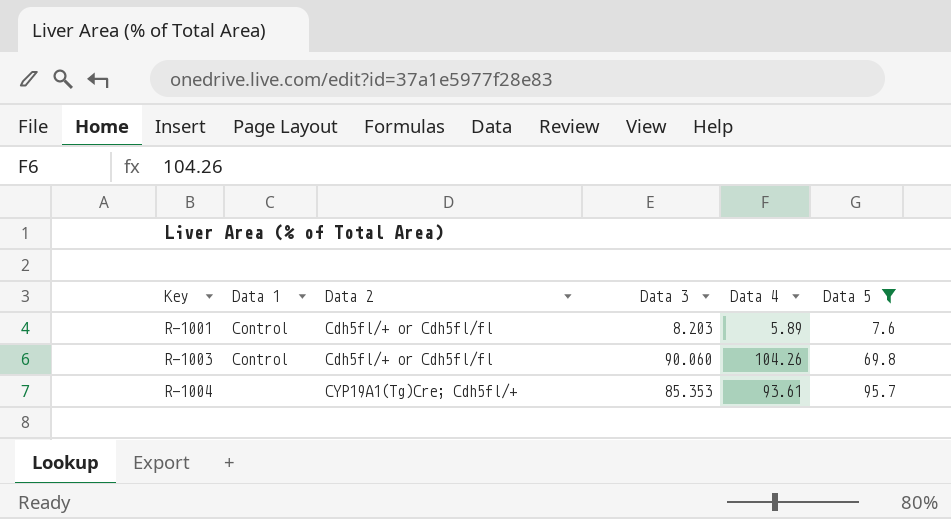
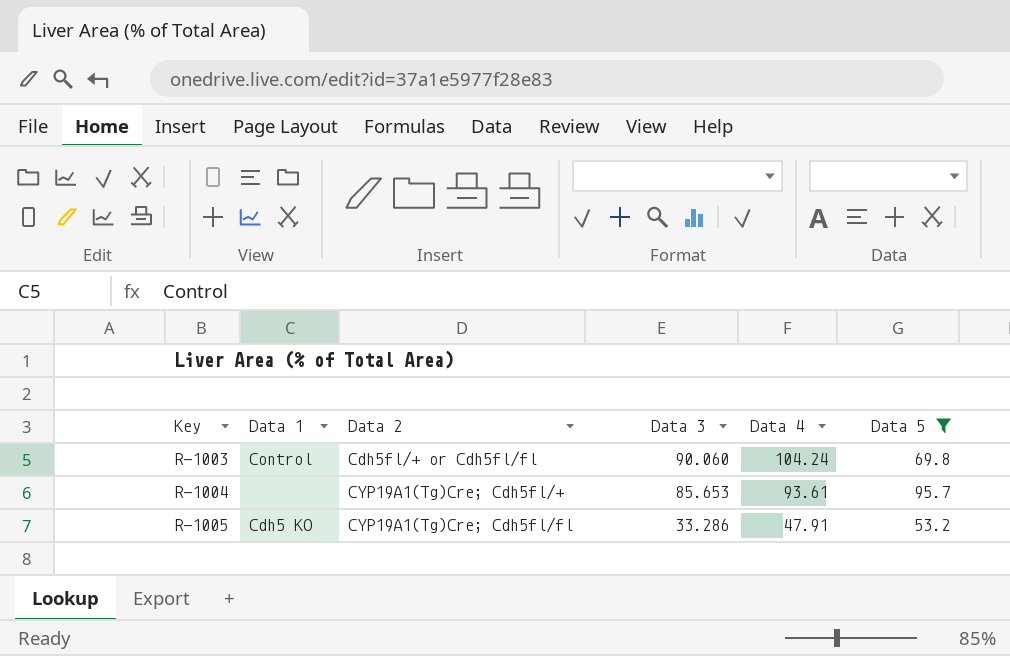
row R-1001: Control | Cdh5fl/+ or Cdh5fl/fl | 8.203 | 5.89 | 7.6 -> none
R-1003 | Data 4: 104.26 -> 104.24
R-1004 | Data 3: 85.353 -> 85.653
row R-1005: none -> Cdh5 KO | CYP19A1(Tg)Cre; Cdh5fl/fl | 33.286 | 47.91 | 53.2

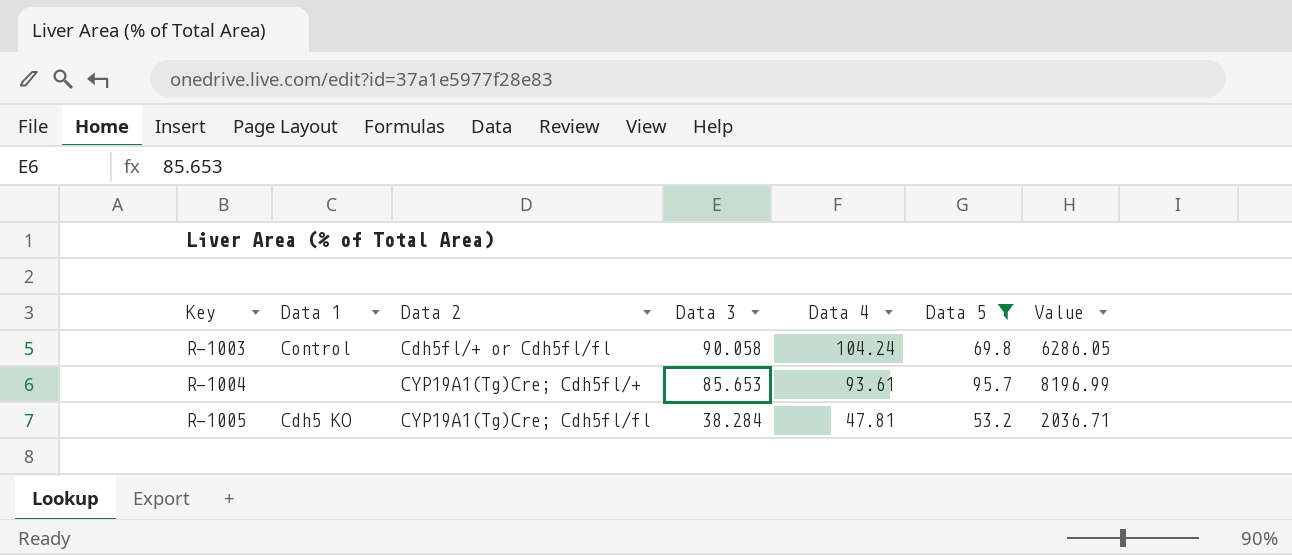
column Value | formula: none -> [Data 3] * [Data 5]
R-1003 | Data 3: 90.060 -> 90.058
R-1005 | Data 3: 33.286 -> 38.284
R-1005 | Data 4: 47.91 -> 47.81

